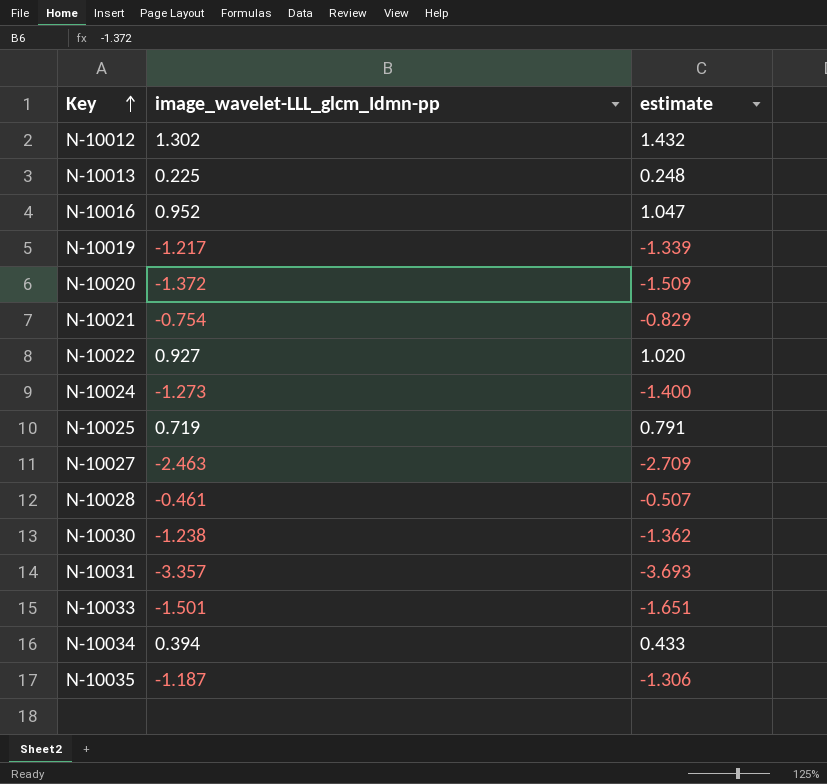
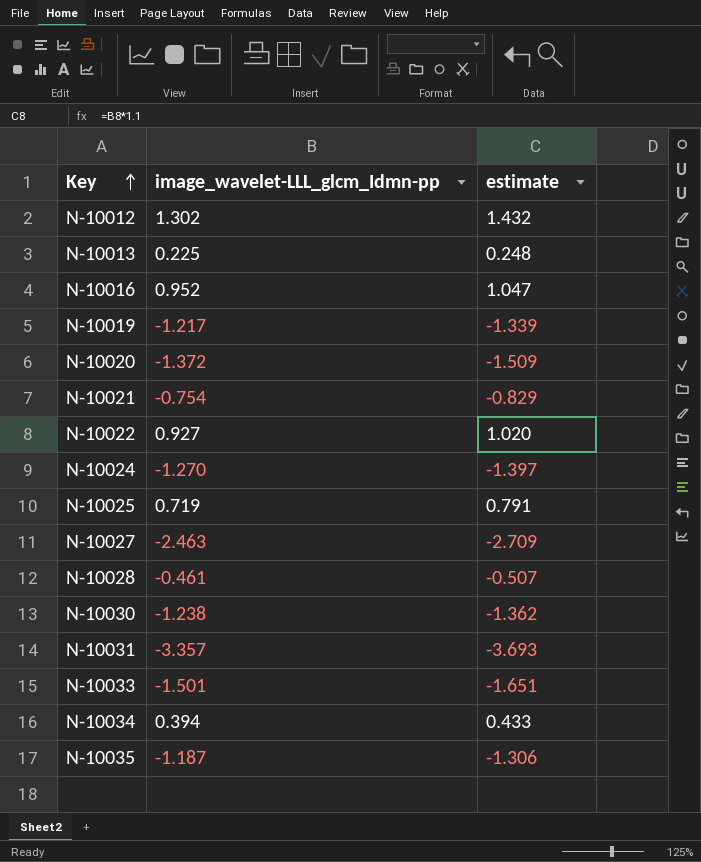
N-10024 | image_wavelet-LLL_glcm_Idmn-pp: -1.273 -> -1.270
N-10024 | estimate: -1.400 -> -1.397

